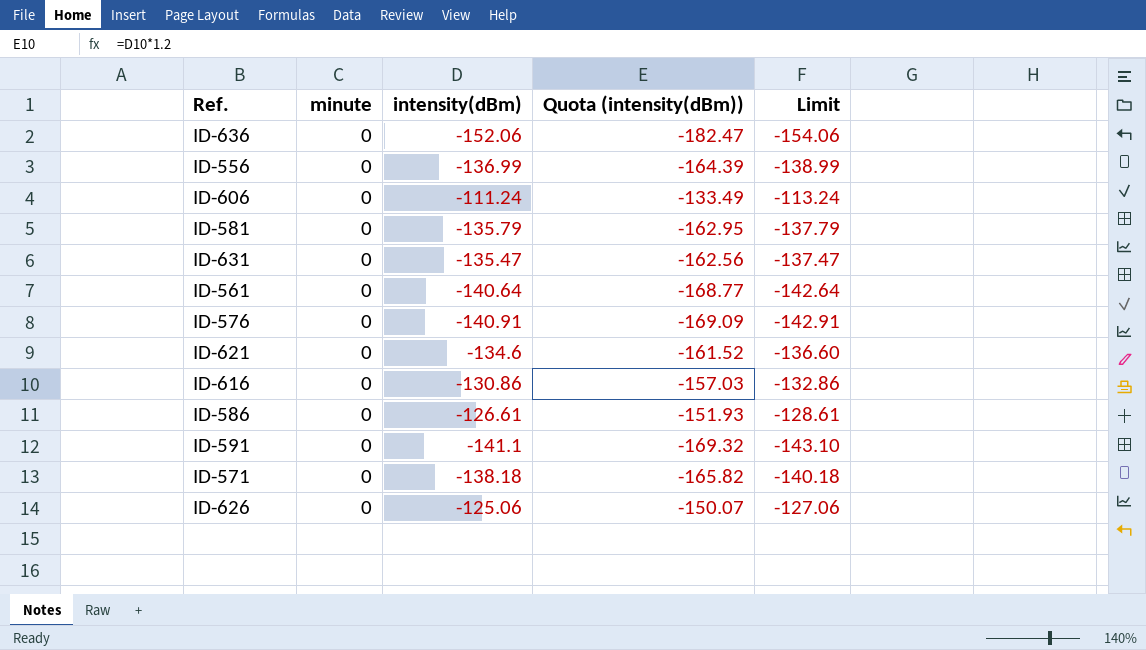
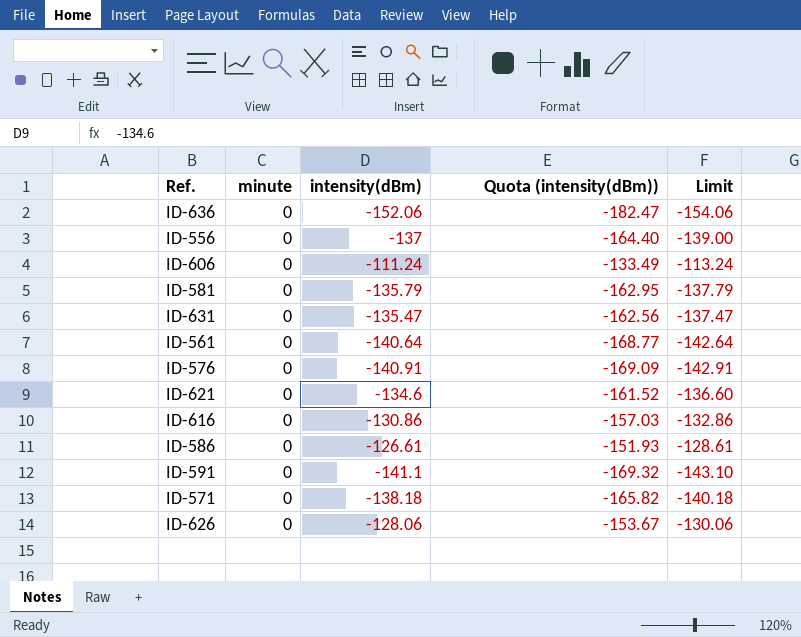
ID-556 | intensity(dBm): -136.99 -> -137
ID-556 | Quota (intensity(dBm)): -164.39 -> -164.40
ID-556 | Limit: -138.99 -> -139.00
ID-626 | intensity(dBm): -125.06 -> -128.06
ID-626 | Quota (intensity(dBm)): -150.07 -> -153.67
ID-626 | Limit: -127.06 -> -130.06

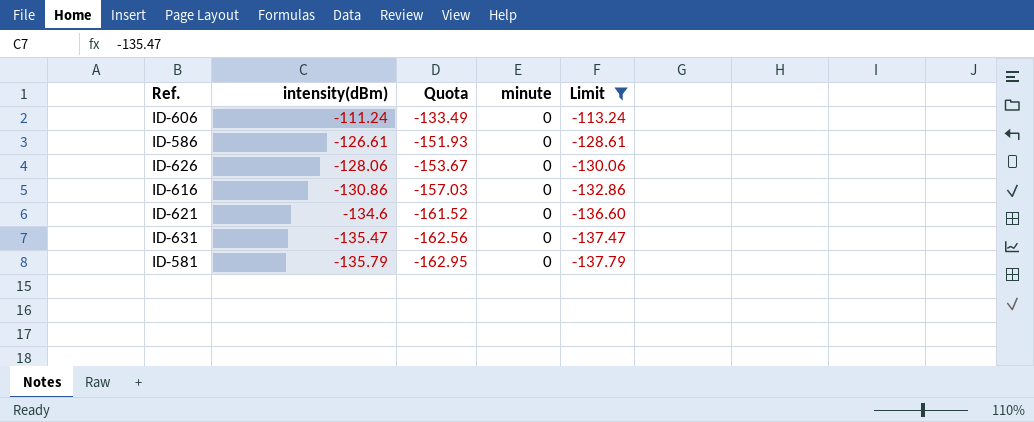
filter: none -> Limit >= -137.79
row order: none -> intensity(dBm) descending
column name: Quota (intensity(dBm)) -> Quota
column minute | position: 2 -> 4

